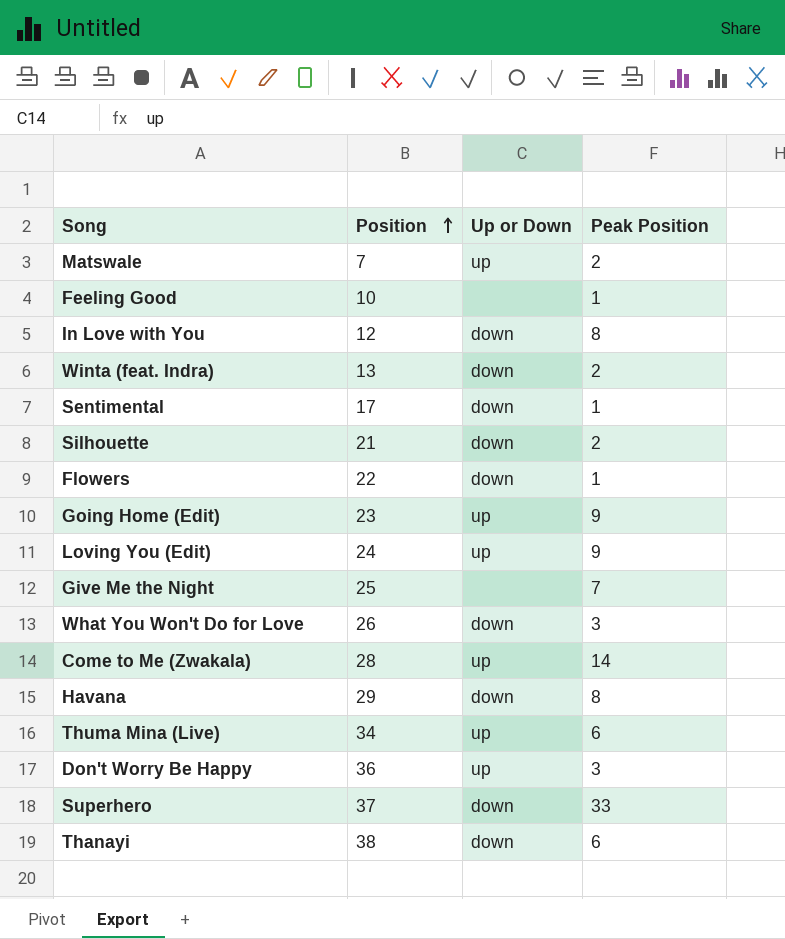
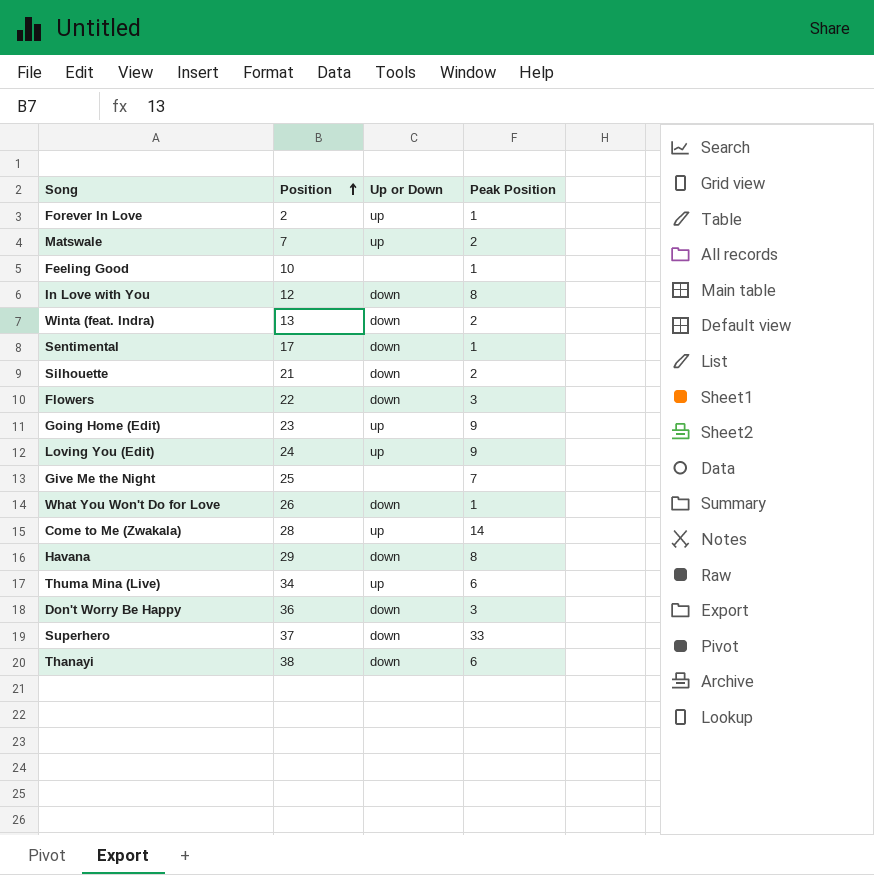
row Forever In Love: none -> 2 | up | 1
Flowers | Peak Position: 1 -> 3
What You Won't Do for Love | Peak Position: 3 -> 1
Don't Worry Be Happy | Up or Down: up -> down

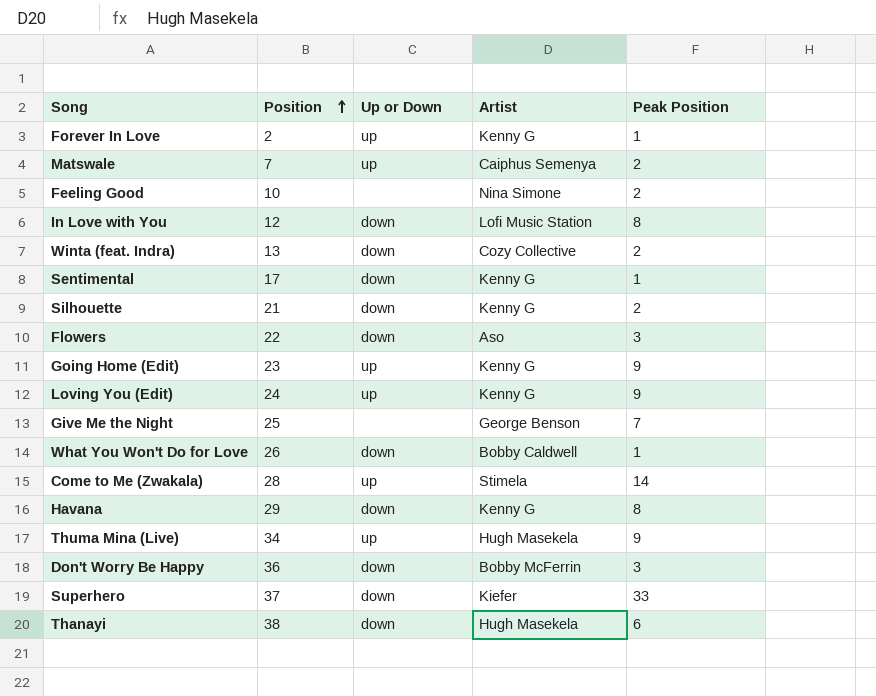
column Artist | position: none -> 4
Feeling Good | Peak Position: 1 -> 2
Thuma Mina (Live) | Peak Position: 6 -> 9

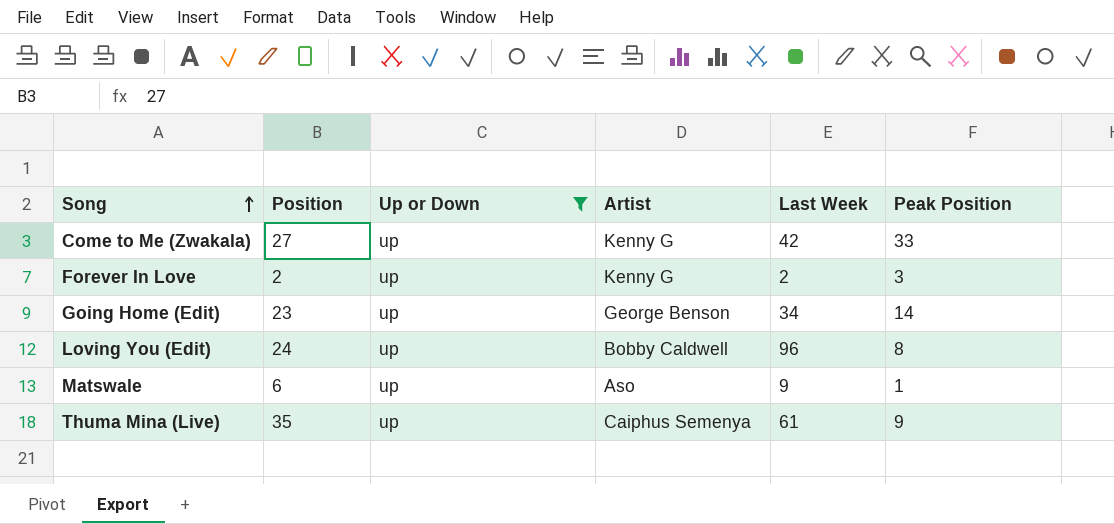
filter: none -> Up or Down = up
row order: Position ascending -> Song ascending
column Last Week | position: none -> 5
Come to Me (Zwakala) | Position: 28 -> 27
Come to Me (Zwakala) | Artist: Stimela -> Kenny G
Come to Me (Zwakala) | Peak Position: 14 -> 33
Forever In Love | Peak Position: 1 -> 3
Going Home (Edit) | Artist: Kenny G -> George Benson
Going Home (Edit) | Peak Position: 9 -> 14
Loving You (Edit) | Artist: Kenny G -> Bobby Caldwell
Loving You (Edit) | Peak Position: 9 -> 8
Matswale | Position: 7 -> 6
Matswale | Artist: Caiphus Semenya -> Aso
Matswale | Peak Position: 2 -> 1
Thuma Mina (Live) | Position: 34 -> 35
Thuma Mina (Live) | Artist: Hugh Masekela -> Caiphus Semenya

